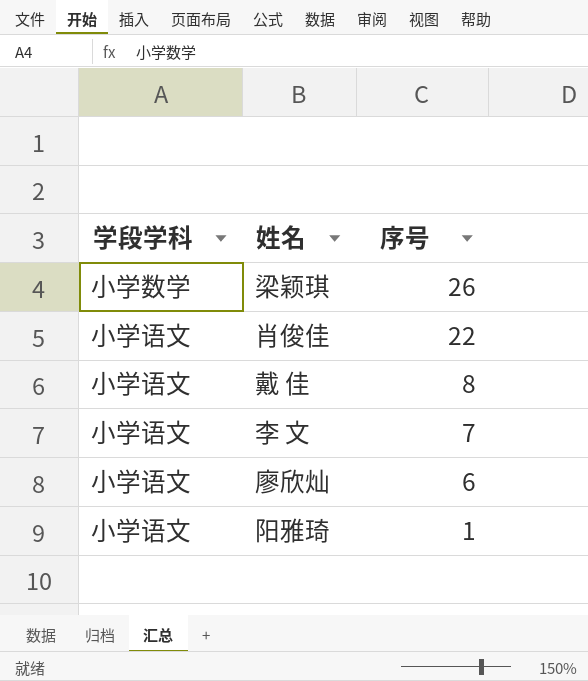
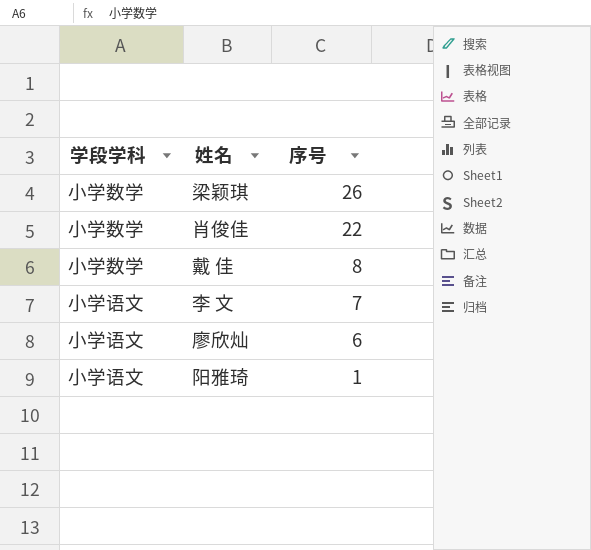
肖俊佳 | 学段学科: 小学语文 -> 小学数学
戴 佳 | 学段学科: 小学语文 -> 小学数学

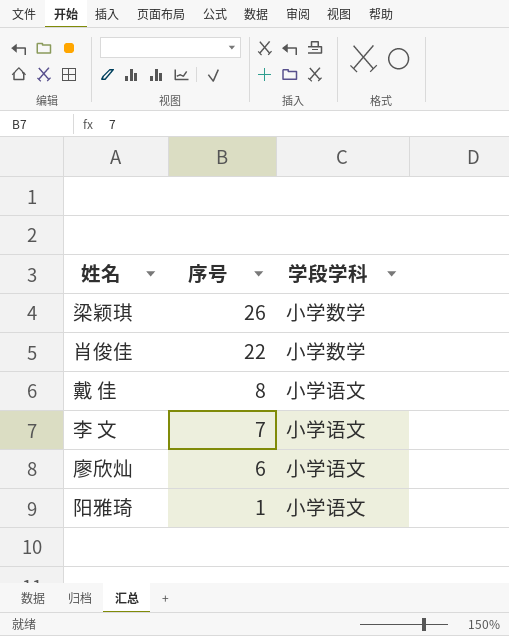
column 学段学科 | position: 1 -> 3
戴 佳 | 学段学科: 小学数学 -> 小学语文

